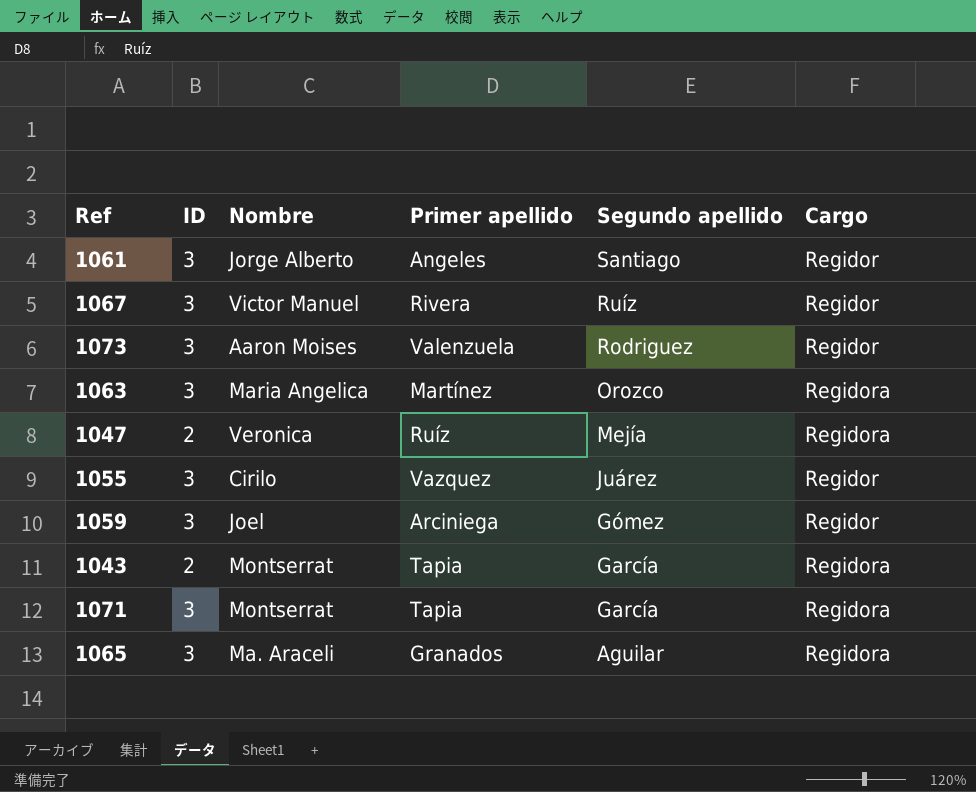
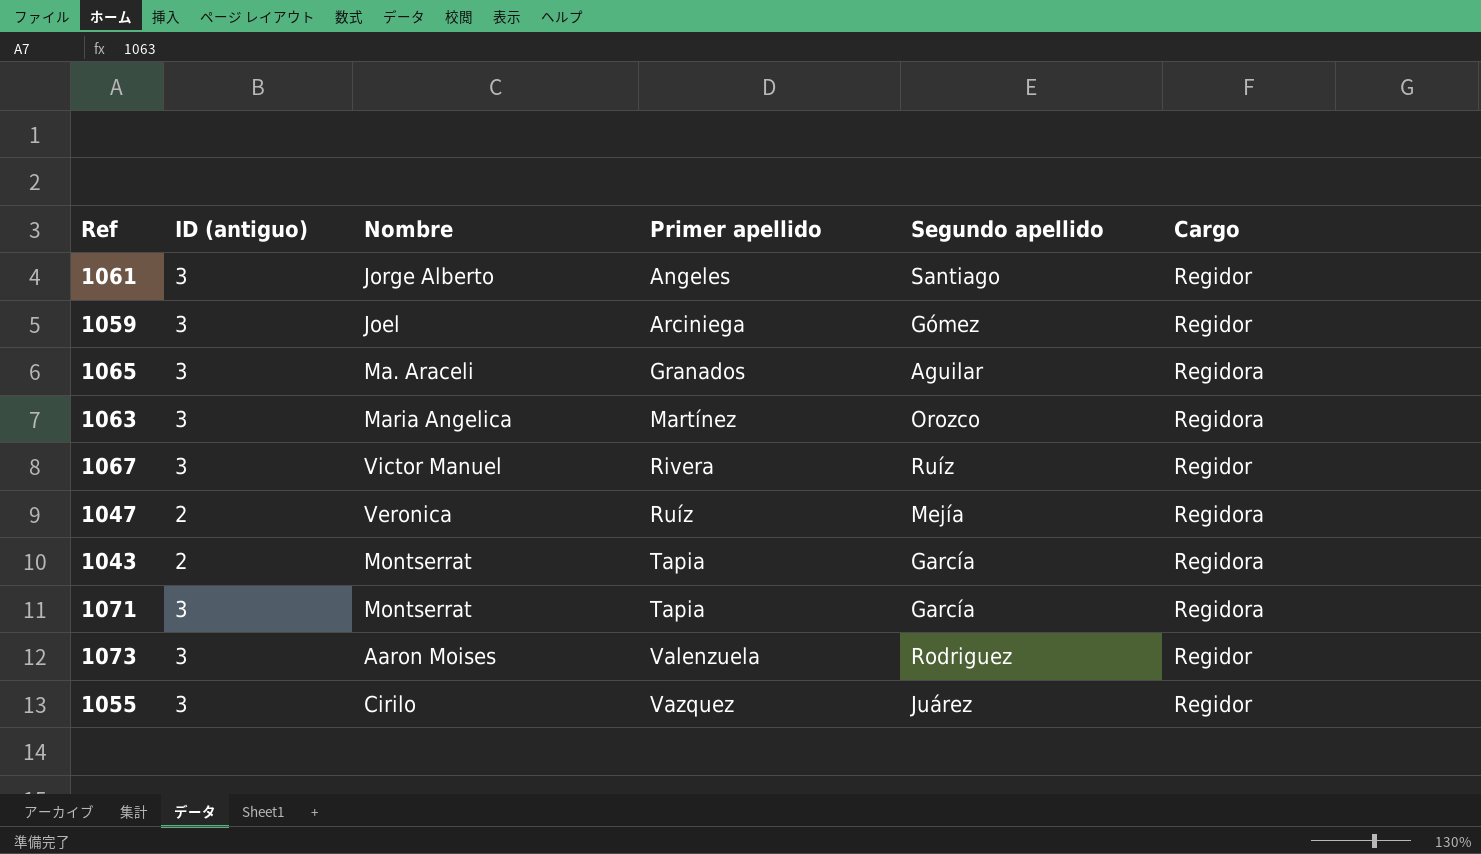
row order: Segundo apellido descending -> Primer apellido ascending
column name: ID -> ID (antiguo)

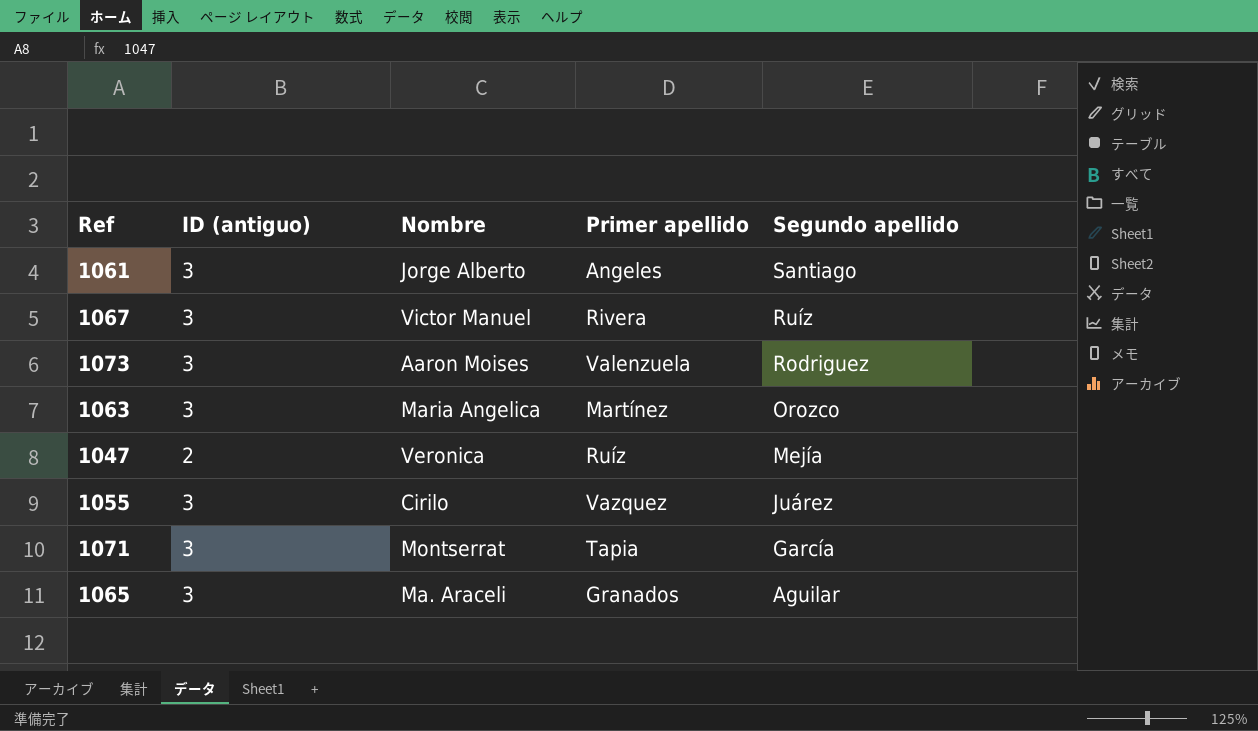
row order: Primer apellido ascending -> Segundo apellido descending
column Cargo | position: 6 -> none
row 1059: 3 | Joel | Arciniega | Gómez | Regidor -> none
row 1043: 2 | Montserrat | Tapia | García | Regidora -> none

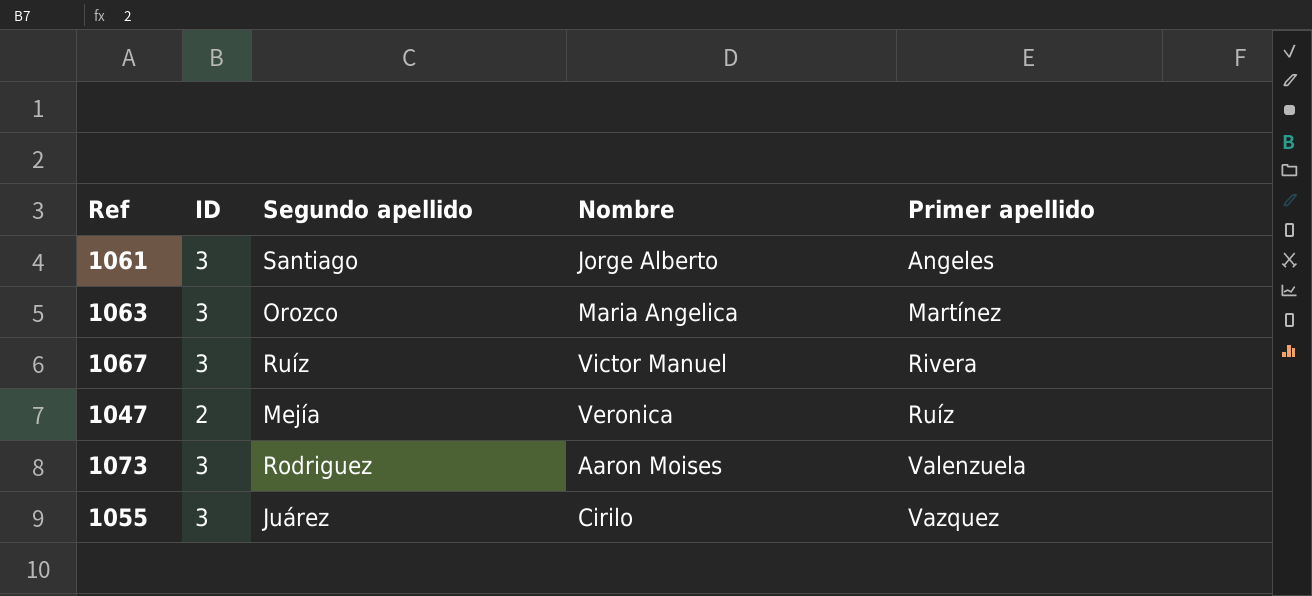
row order: Segundo apellido descending -> Primer apellido ascending
column name: ID (antiguo) -> ID
column Segundo apellido | position: 5 -> 3
row 1071: 3 | Montserrat | Tapia | García -> none
row 1065: 3 | Ma. Araceli | Granados | Aguilar -> none

